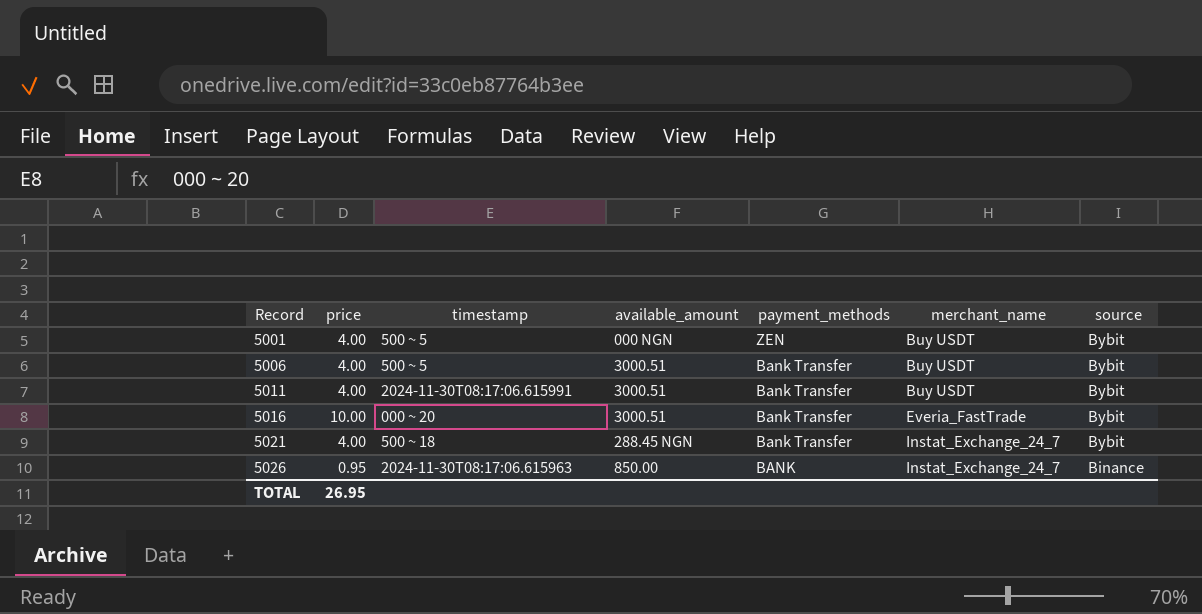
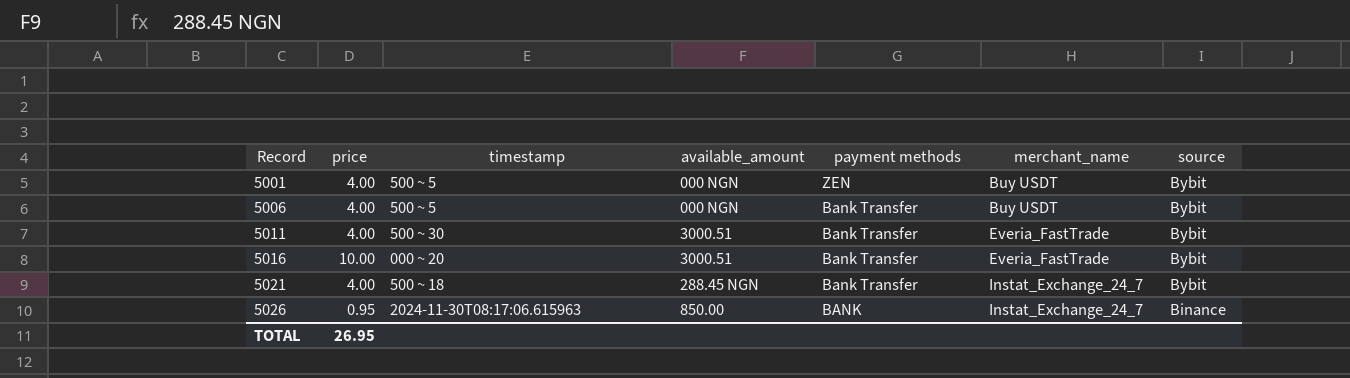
column name: payment_methods -> payment methods
5006 | available_amount: 3000.51 -> 000 NGN
5011 | timestamp: 2024-11-30T08:17:06.615991 -> 500 ~ 30
5011 | merchant_name: Buy USDT -> Everia_FastTrade

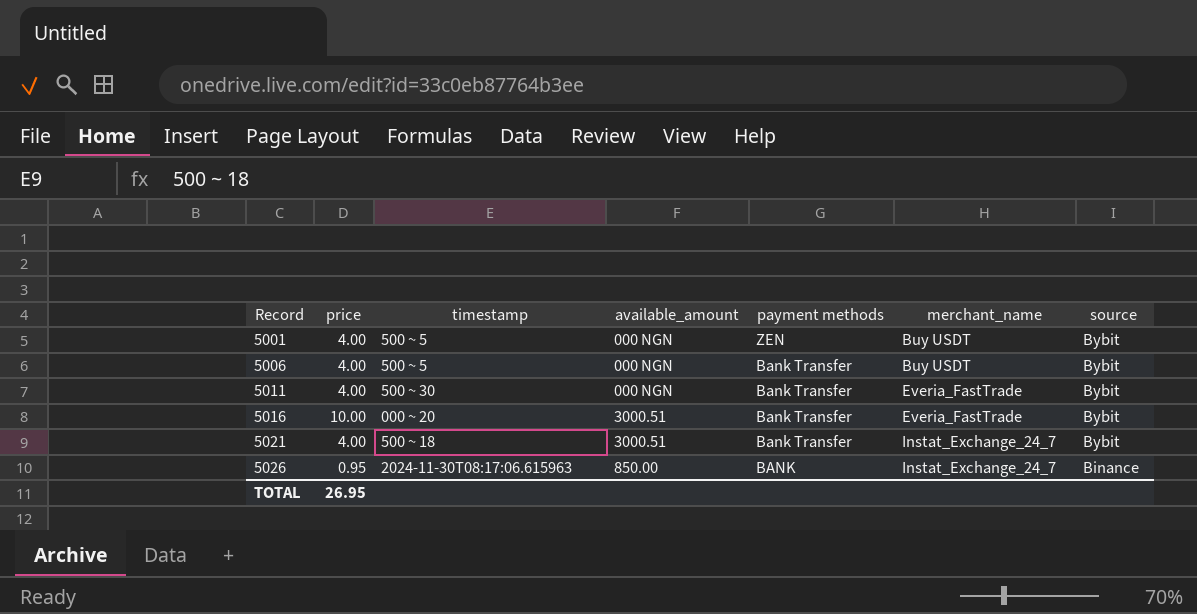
5011 | available_amount: 3000.51 -> 000 NGN
5021 | available_amount: 288.45 NGN -> 3000.51

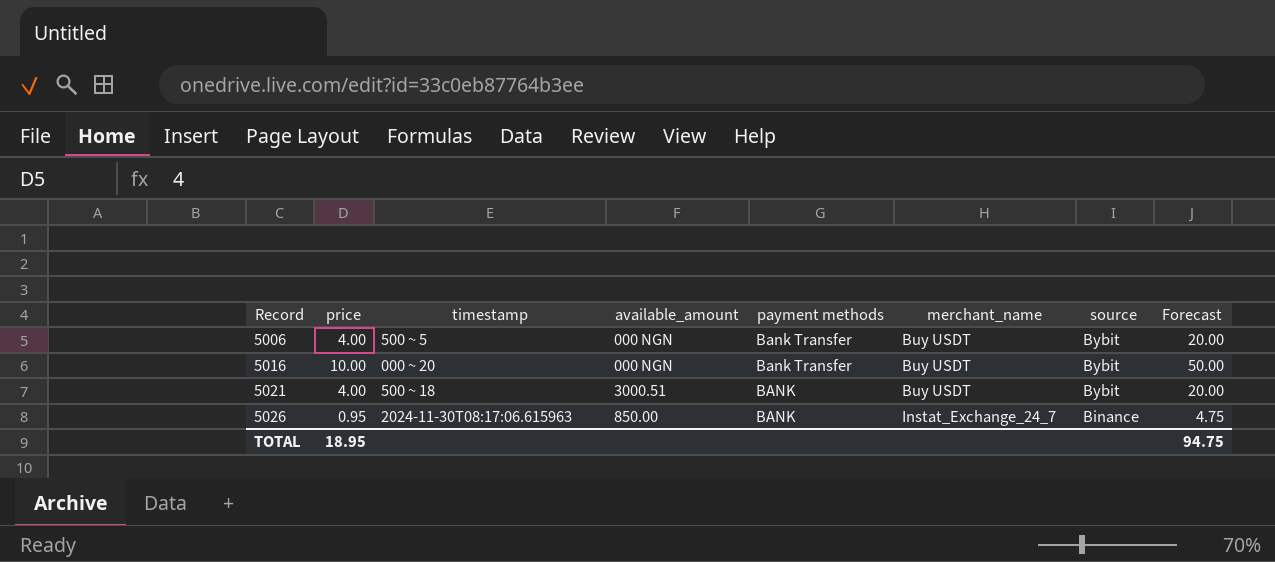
column Forecast | formula: none -> [price] * 5
row 5001: 4.00 | 500 ~ 5 | 000 NGN | ZEN | Buy USDT | Bybit -> none
row 5011: 4.00 | 500 ~ 30 | 000 NGN | Bank Transfer | Everia_FastTrade | Bybit -> none
5016 | available_amount: 3000.51 -> 000 NGN
5016 | merchant_name: Everia_FastTrade -> Buy USDT
5021 | payment methods: Bank Transfer -> BANK
5021 | merchant_name: Instat_Exchange_24_7 -> Buy USDT
TOTAL | price: 26.95 -> 18.95

